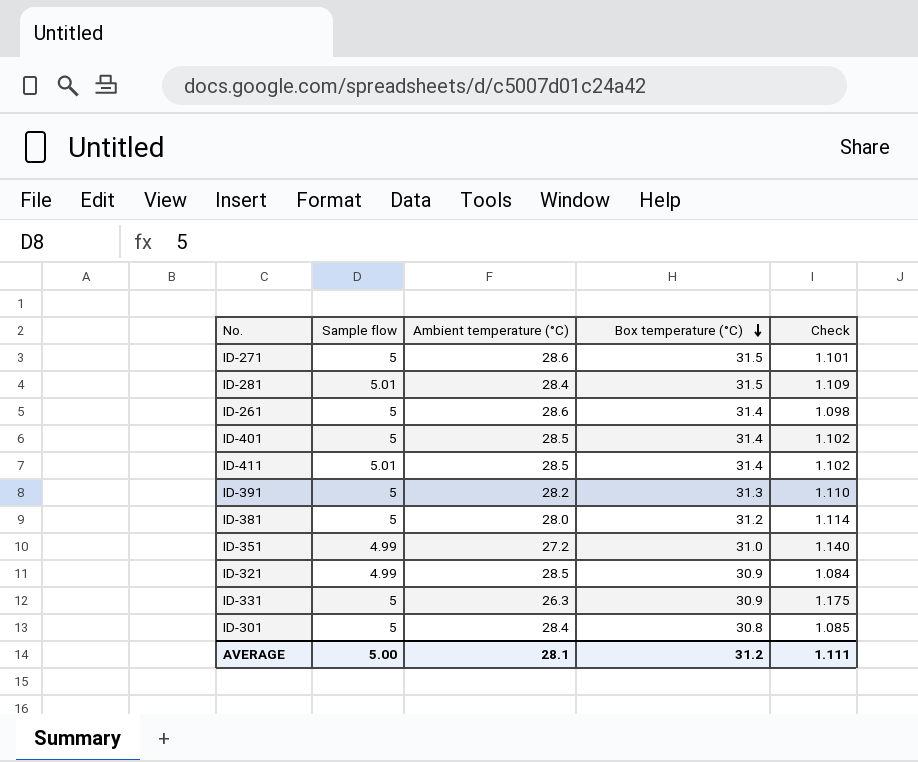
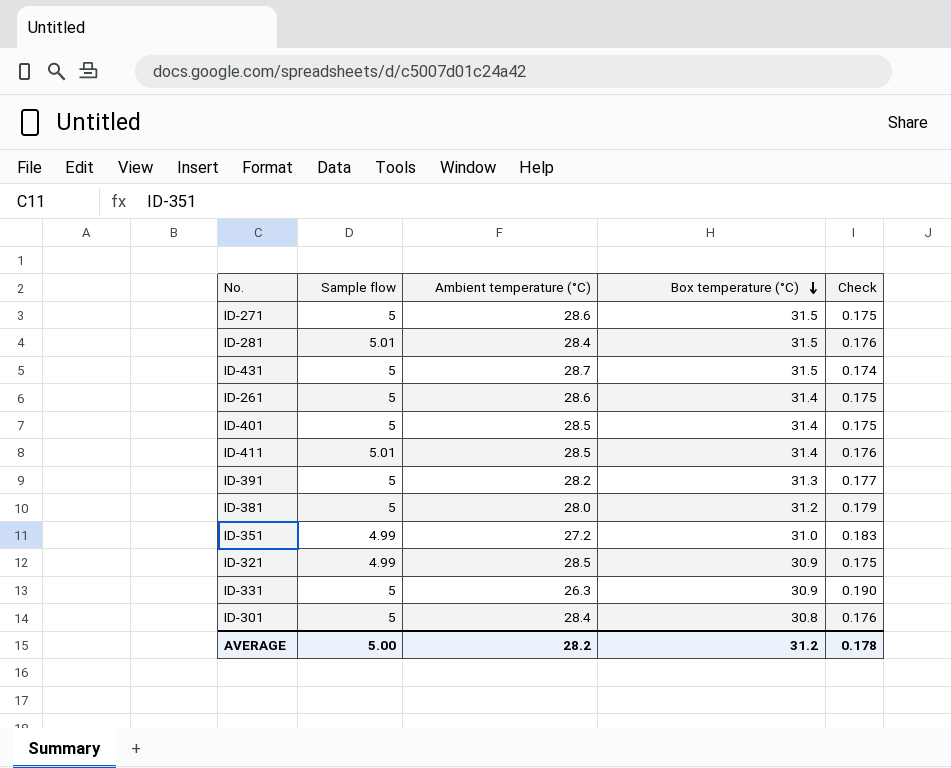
column Check | formula: [Box temperature (°C)] / [Ambient temperature (°C)] -> [Sample flow] / [Ambient temperature (°C)]
row ID-431: none -> 5 | 28.7 | 31.5 | 0.174
AVERAGE | Ambient temperature (°C): 28.1 -> 28.2
AVERAGE | Check: 1.111 -> 0.178

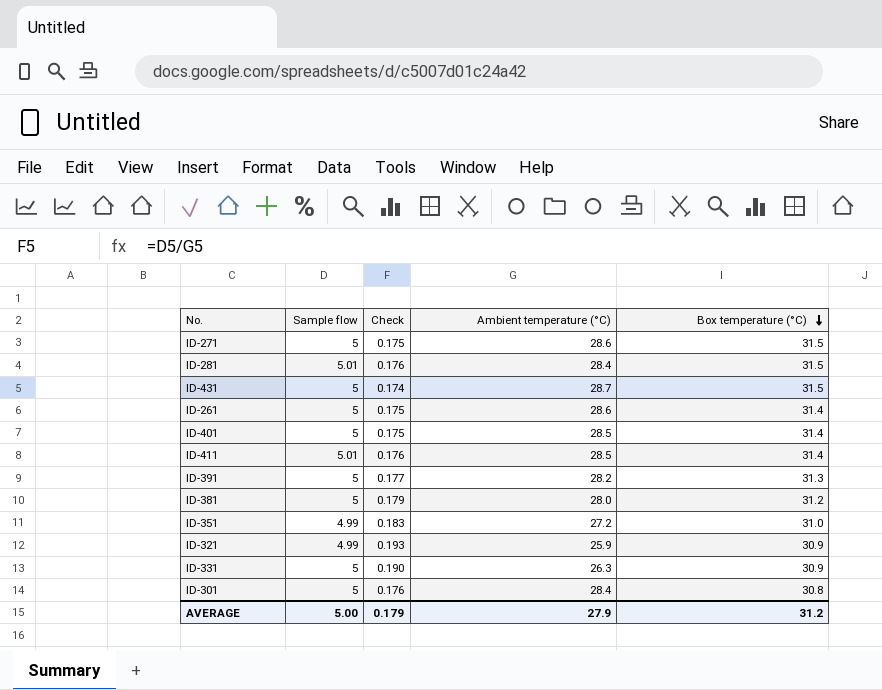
column Check | position: 5 -> 3
ID-321 | Check: 0.175 -> 0.193
ID-321 | Ambient temperature (°C): 28.5 -> 25.9
AVERAGE | Check: 0.178 -> 0.179
AVERAGE | Ambient temperature (°C): 28.2 -> 27.9

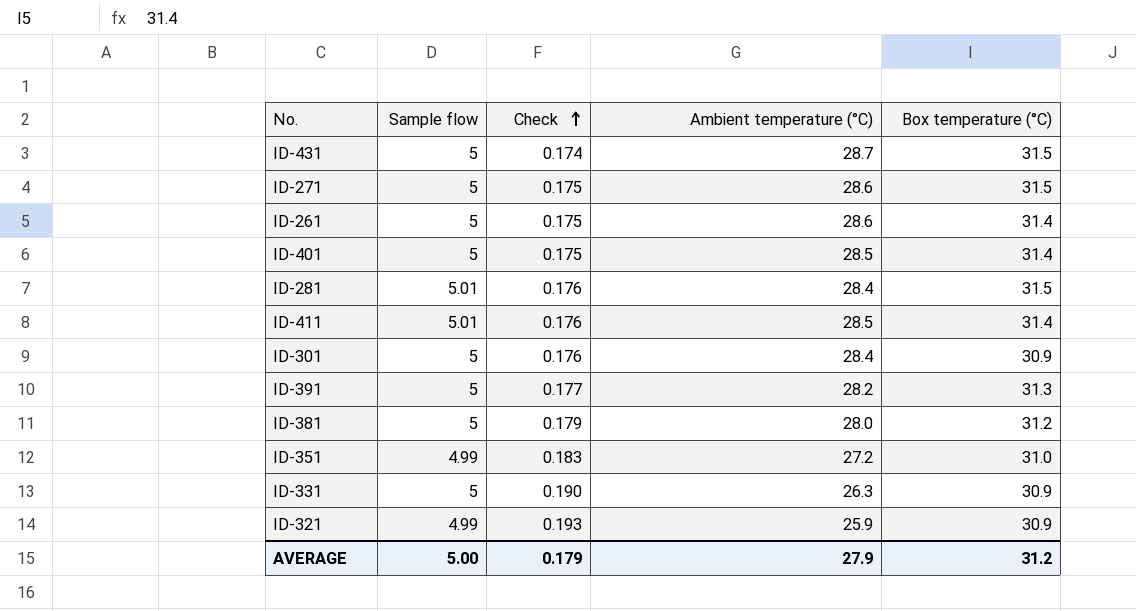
row order: Box temperature (°C) descending -> Check ascending
ID-301 | Box temperature (°C): 30.8 -> 30.9

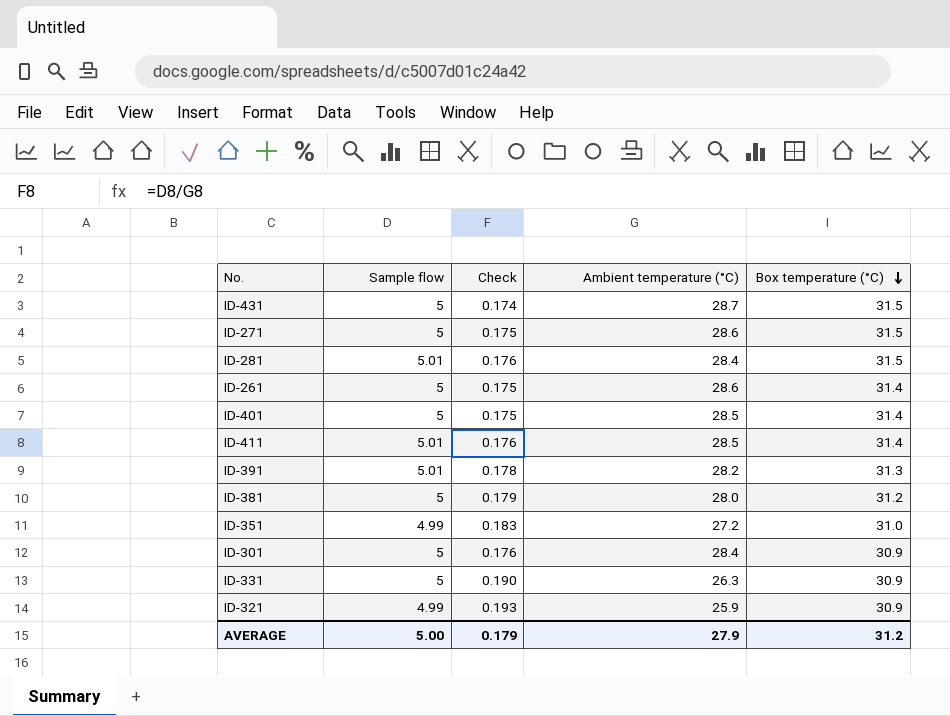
row order: Check ascending -> Box temperature (°C) descending
ID-391 | Sample flow: 5 -> 5.01
ID-391 | Check: 0.177 -> 0.178

